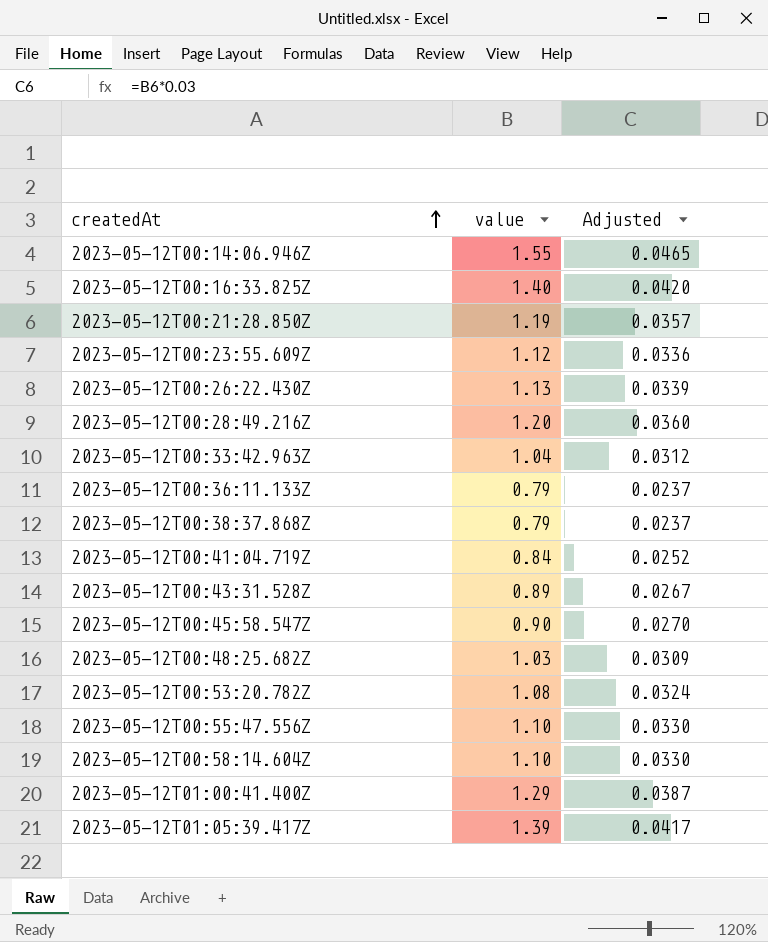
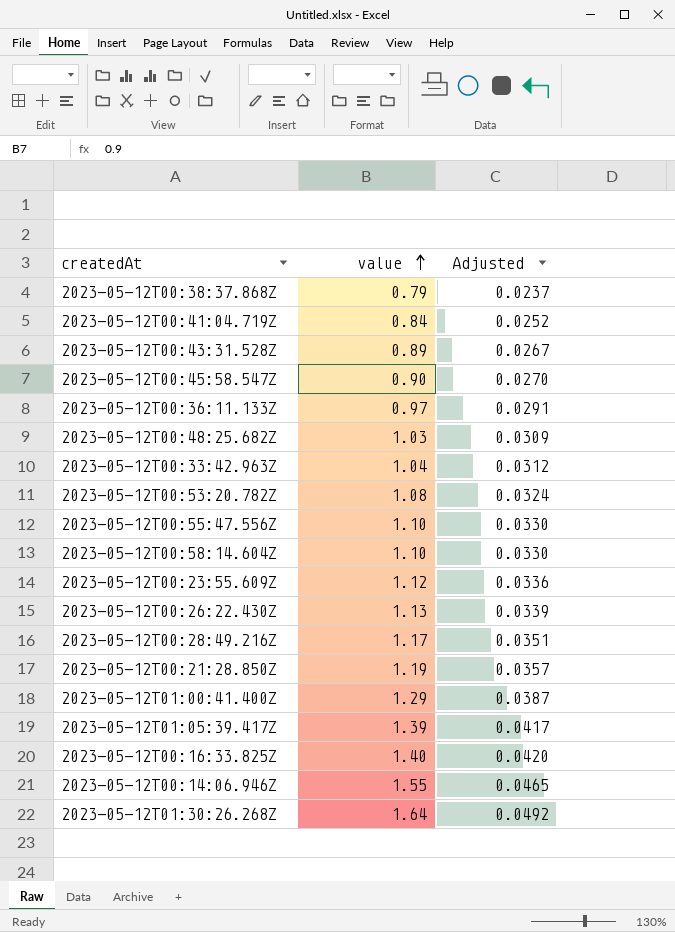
row order: createdAt ascending -> value ascending
2023-05-12T00:36:11.133Z | value: 0.79 -> 0.97
2023-05-12T00:36:11.133Z | Adjusted: 0.0237 -> 0.0291
2023-05-12T00:28:49.216Z | value: 1.20 -> 1.17
2023-05-12T00:28:49.216Z | Adjusted: 0.0360 -> 0.0351
row 2023-05-12T01:30:26.268Z: none -> 1.64 | 0.0492

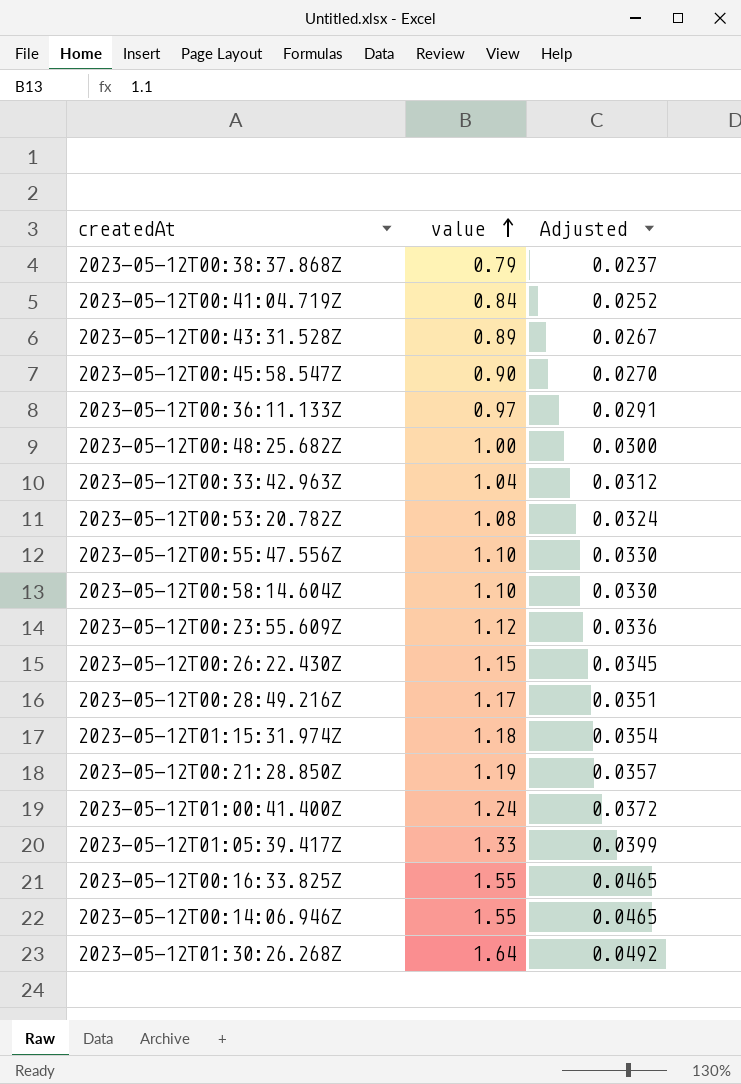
2023-05-12T00:48:25.682Z | value: 1.03 -> 1.00
2023-05-12T00:48:25.682Z | Adjusted: 0.0309 -> 0.0300
2023-05-12T00:26:22.430Z | value: 1.13 -> 1.15
2023-05-12T00:26:22.430Z | Adjusted: 0.0339 -> 0.0345
row 2023-05-12T01:15:31.974Z: none -> 1.18 | 0.0354
2023-05-12T01:00:41.400Z | value: 1.29 -> 1.24
2023-05-12T01:00:41.400Z | Adjusted: 0.0387 -> 0.0372
2023-05-12T01:05:39.417Z | value: 1.39 -> 1.33
2023-05-12T01:05:39.417Z | Adjusted: 0.0417 -> 0.0399
2023-05-12T00:16:33.825Z | value: 1.40 -> 1.55
2023-05-12T00:16:33.825Z | Adjusted: 0.0420 -> 0.0465

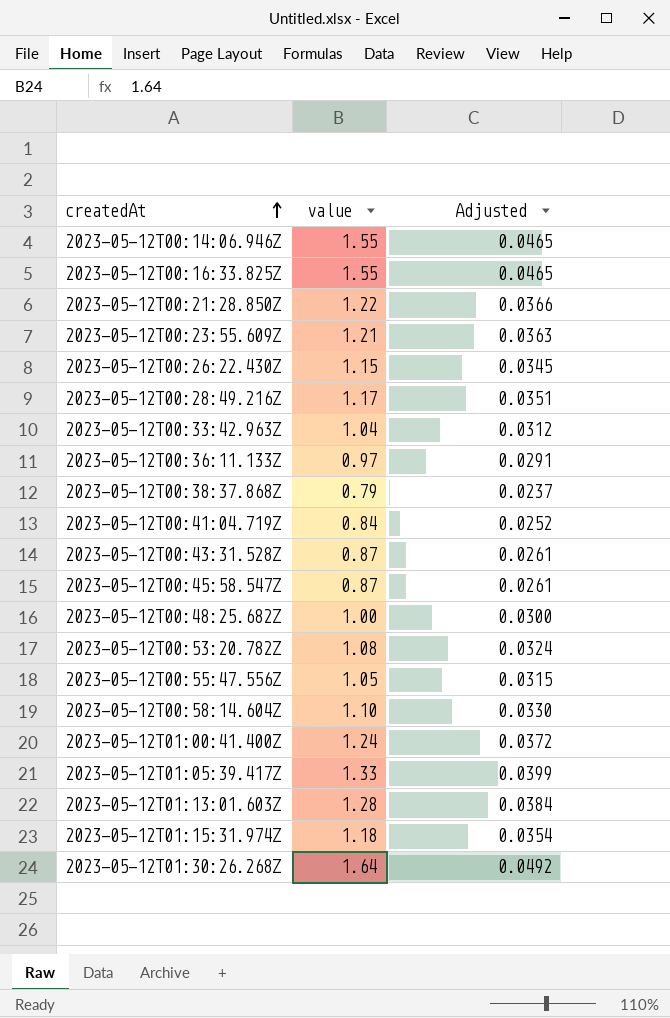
row order: value ascending -> createdAt ascending
2023-05-12T00:21:28.850Z | value: 1.19 -> 1.22
2023-05-12T00:21:28.850Z | Adjusted: 0.0357 -> 0.0366
2023-05-12T00:23:55.609Z | value: 1.12 -> 1.21
2023-05-12T00:23:55.609Z | Adjusted: 0.0336 -> 0.0363
2023-05-12T00:43:31.528Z | value: 0.89 -> 0.87
2023-05-12T00:43:31.528Z | Adjusted: 0.0267 -> 0.0261
2023-05-12T00:45:58.547Z | value: 0.90 -> 0.87
2023-05-12T00:45:58.547Z | Adjusted: 0.0270 -> 0.0261
2023-05-12T00:55:47.556Z | value: 1.10 -> 1.05
2023-05-12T00:55:47.556Z | Adjusted: 0.0330 -> 0.0315
row 2023-05-12T01:13:01.603Z: none -> 1.28 | 0.0384

